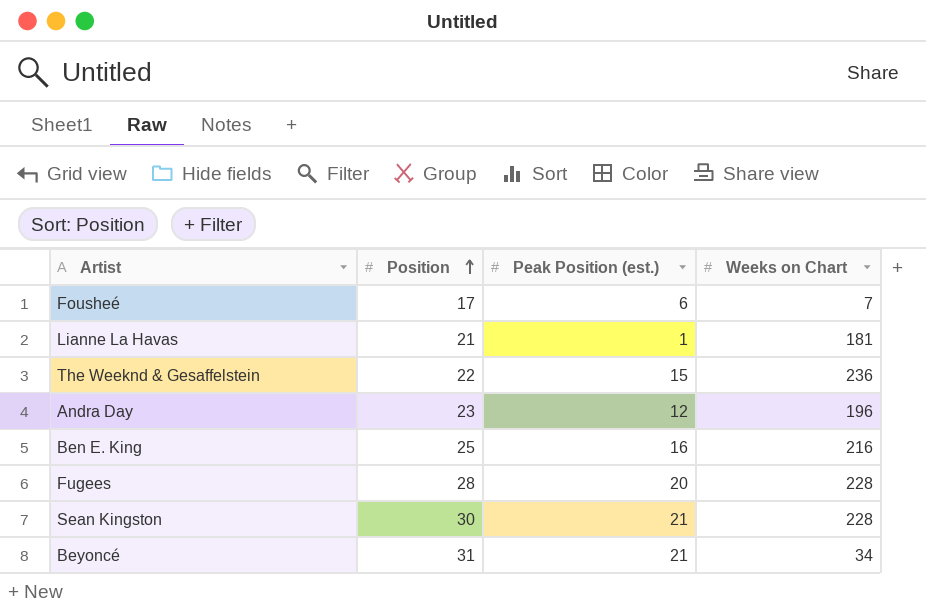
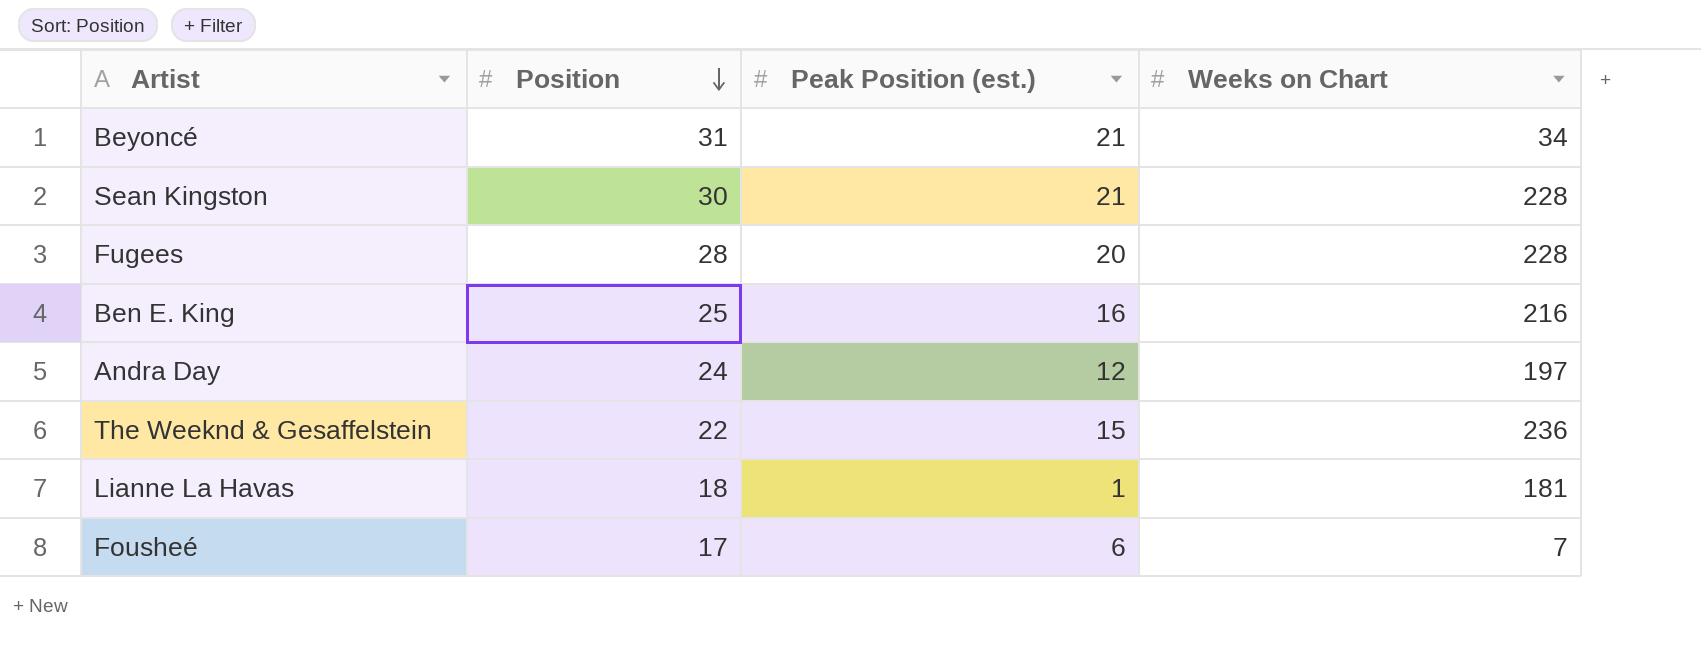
row order: Position ascending -> Position descending
Andra Day | Position: 23 -> 24
Andra Day | Weeks on Chart: 196 -> 197
Lianne La Havas | Position: 21 -> 18

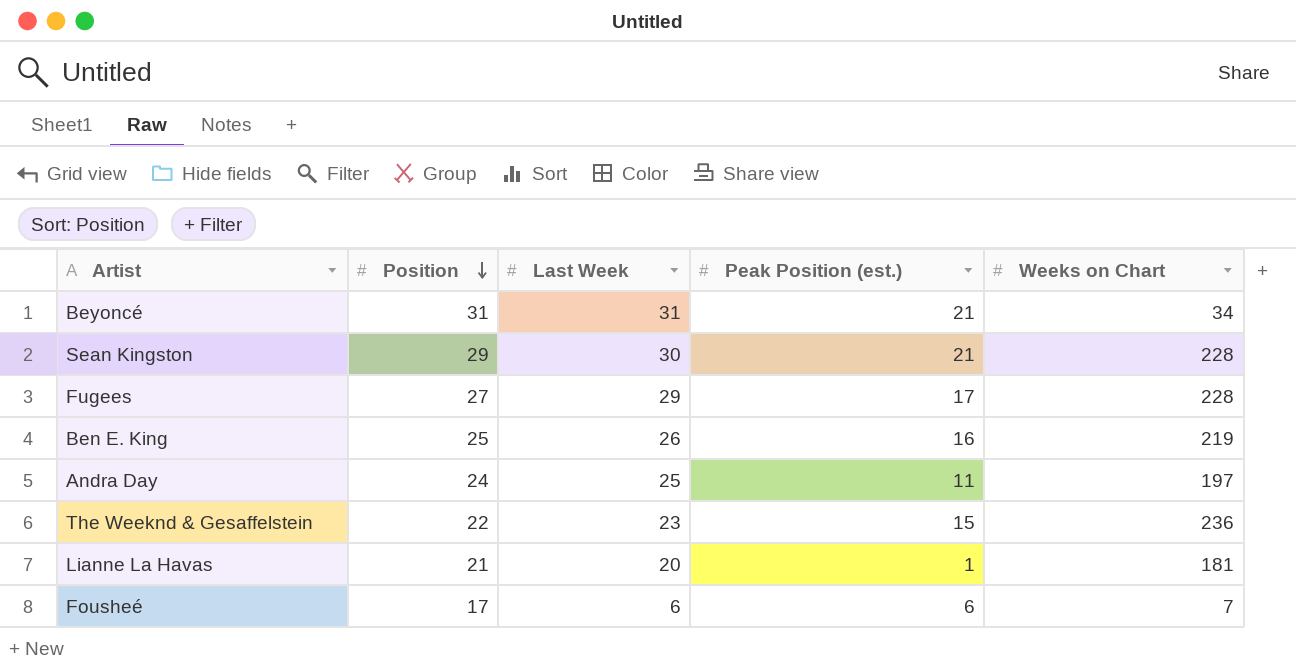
column Last Week | position: none -> 3
Sean Kingston | Position: 30 -> 29
Fugees | Position: 28 -> 27
Fugees | Peak Position (est.): 20 -> 17
Ben E. King | Weeks on Chart: 216 -> 219
Andra Day | Peak Position (est.): 12 -> 11
Lianne La Havas | Position: 18 -> 21

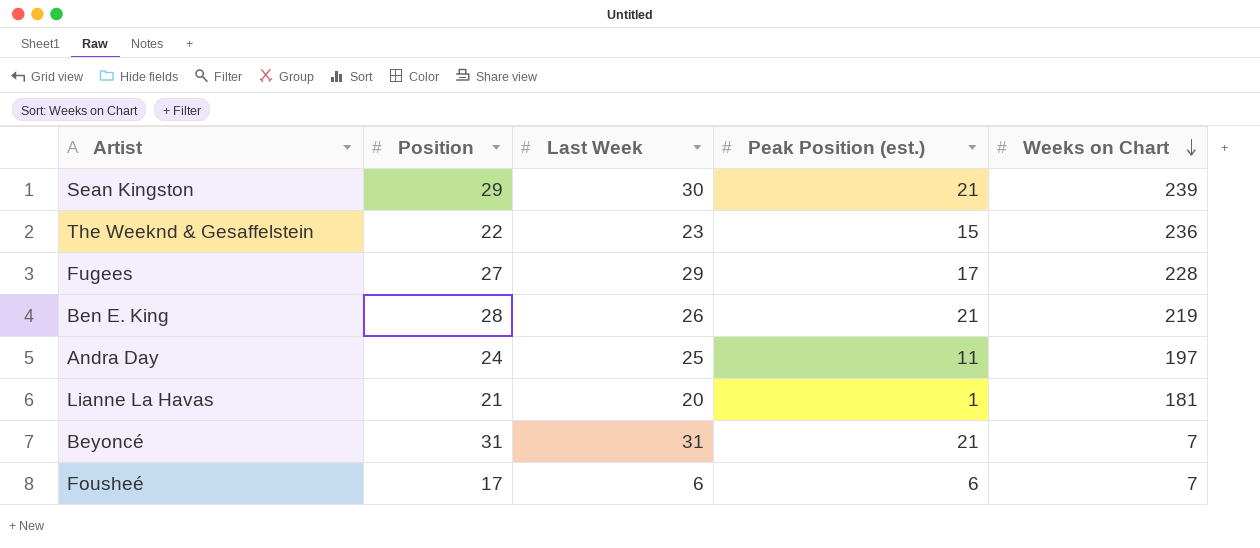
row order: Position descending -> Weeks on Chart descending
Sean Kingston | Weeks on Chart: 228 -> 239
Ben E. King | Position: 25 -> 28
Ben E. King | Peak Position (est.): 16 -> 21
Beyoncé | Weeks on Chart: 34 -> 7

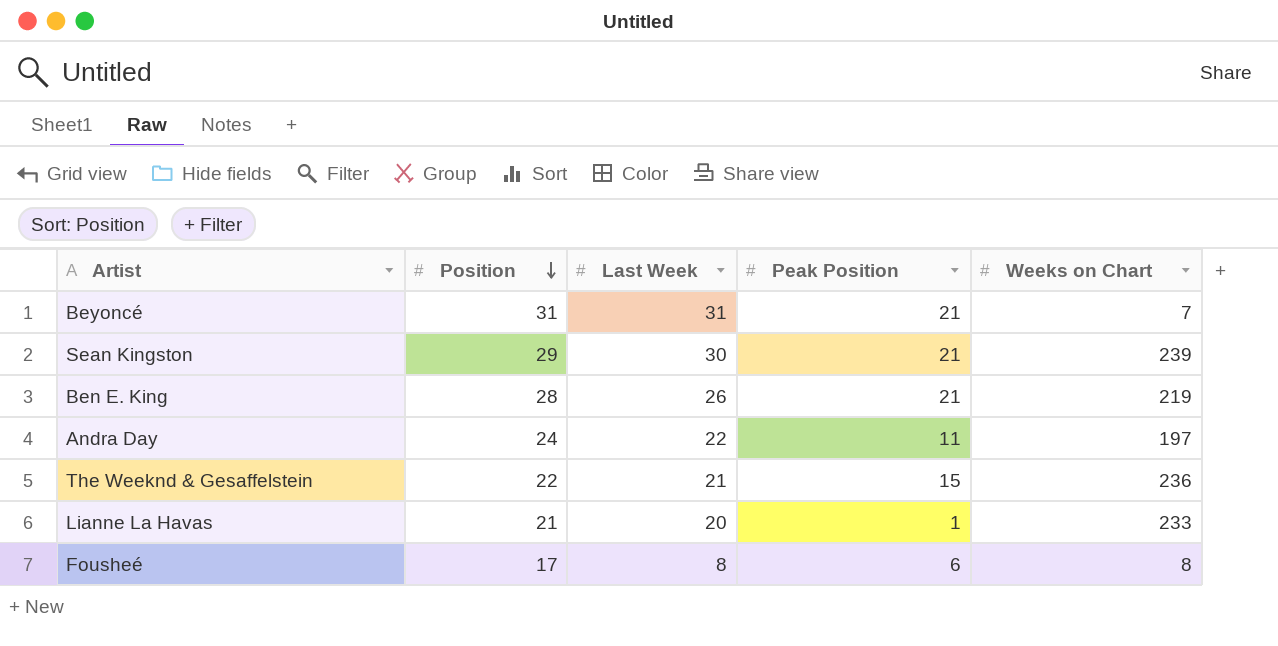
row order: Weeks on Chart descending -> Position descending
column name: Peak Position (est.) -> Peak Position
row Fugees: 27 | 29 | 17 | 228 -> none
Andra Day | Last Week: 25 -> 22
The Weeknd & Gesaffelstein | Last Week: 23 -> 21
Lianne La Havas | Weeks on Chart: 181 -> 233
Fousheé | Last Week: 6 -> 8
Fousheé | Weeks on Chart: 7 -> 8

